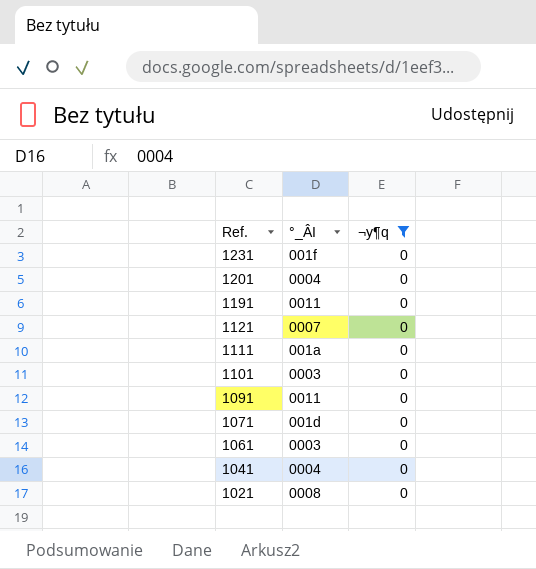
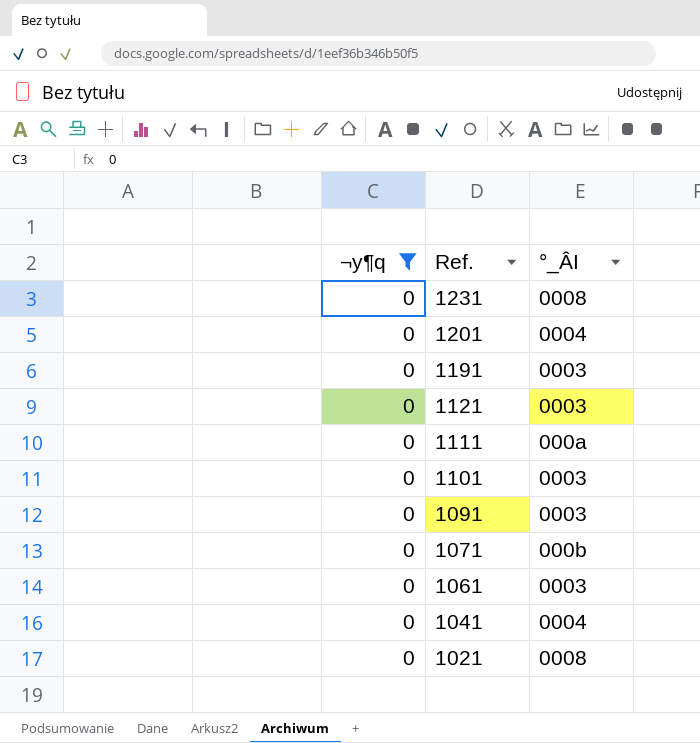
column ¬y¶q | position: 3 -> 1
1231 | °_ÂI: 001f -> 0008
1191 | °_ÂI: 0011 -> 0003
1121 | °_ÂI: 0007 -> 0003
1111 | °_ÂI: 001a -> 000a
1091 | °_ÂI: 0011 -> 0003
1071 | °_ÂI: 001d -> 000b

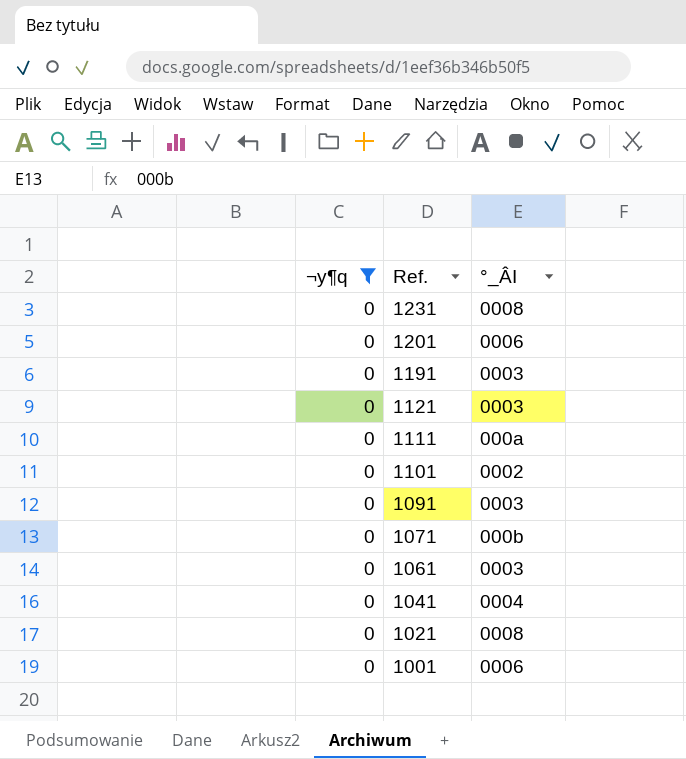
1201 | °_ÂI: 0004 -> 0006
1101 | °_ÂI: 0003 -> 0002
row 1001: none -> 0 | 0006

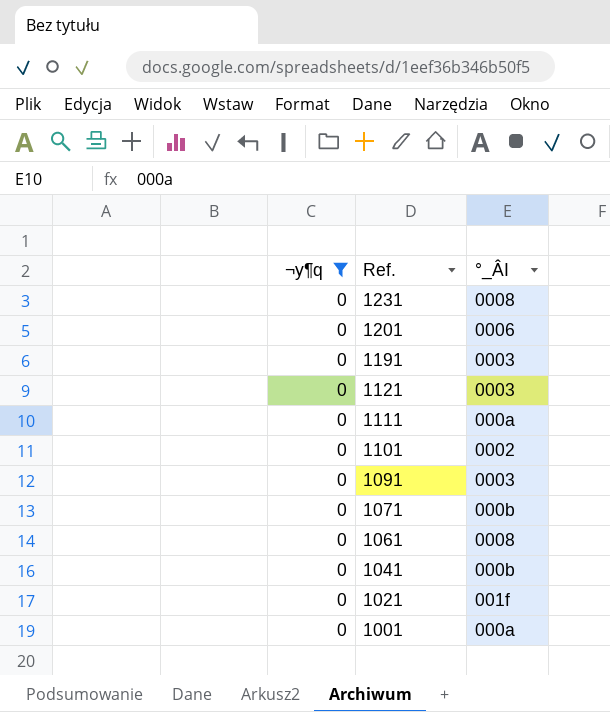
1061 | °_ÂI: 0003 -> 0008
1041 | °_ÂI: 0004 -> 000b
1021 | °_ÂI: 0008 -> 001f
1001 | °_ÂI: 0006 -> 000a

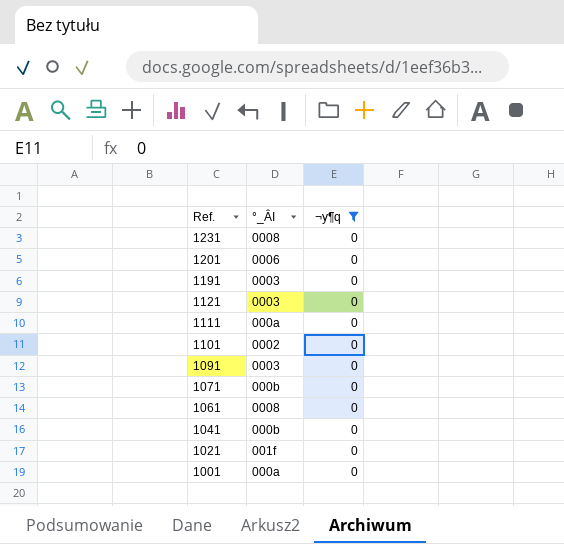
column ¬y¶q | position: 1 -> 3

